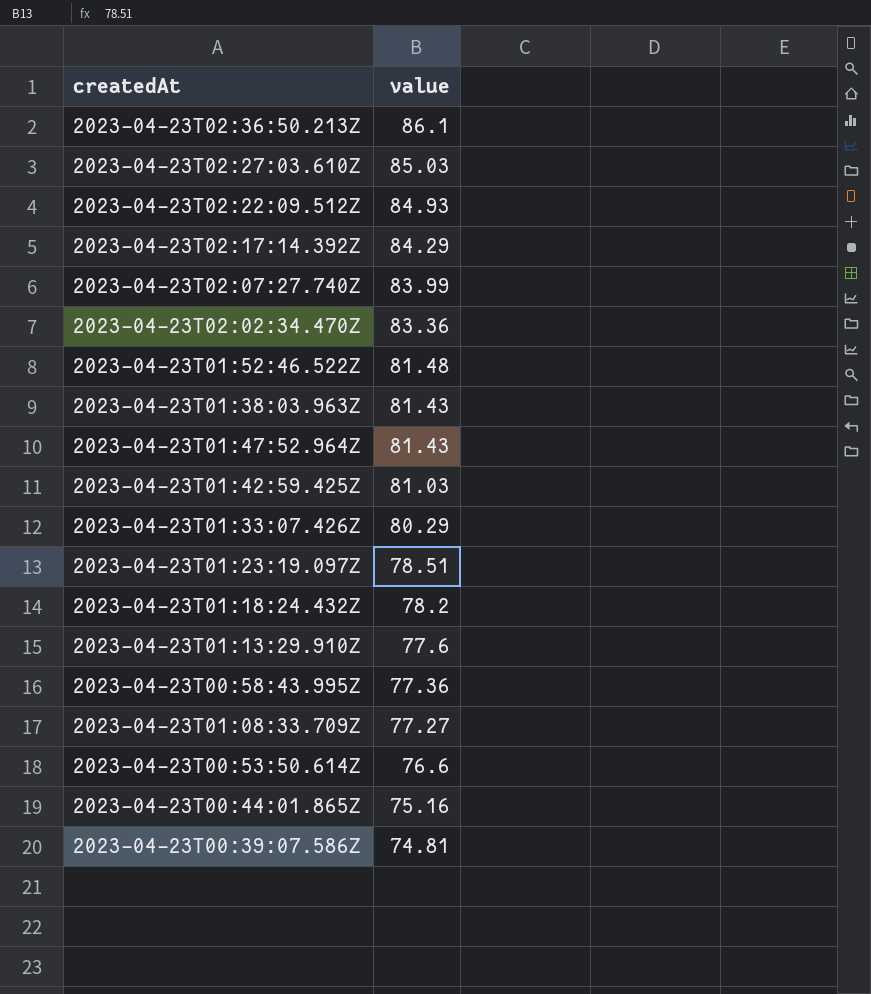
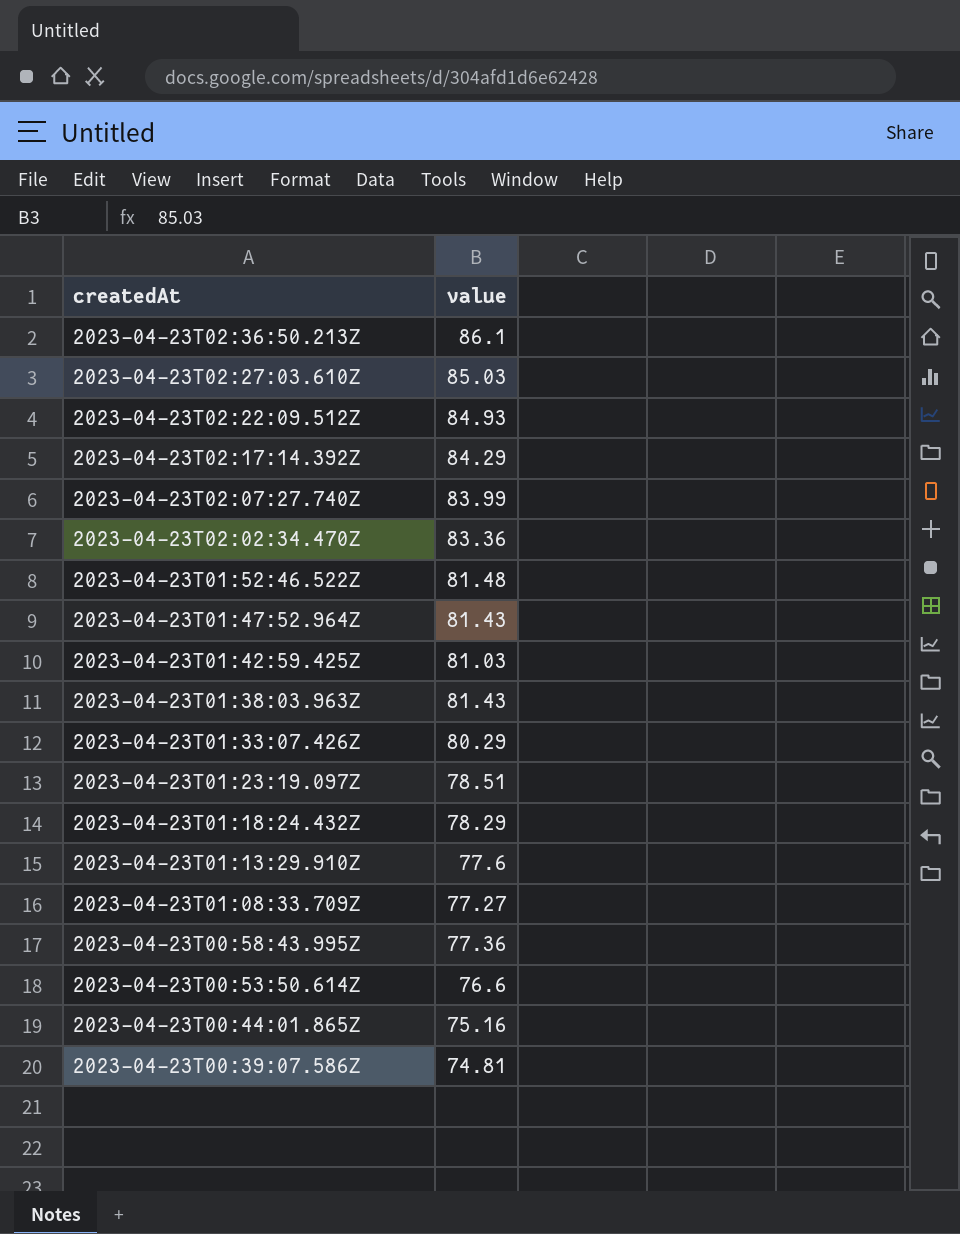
row order: value descending -> createdAt descending
2023-04-23T01:18:24.432Z | value: 78.2 -> 78.29

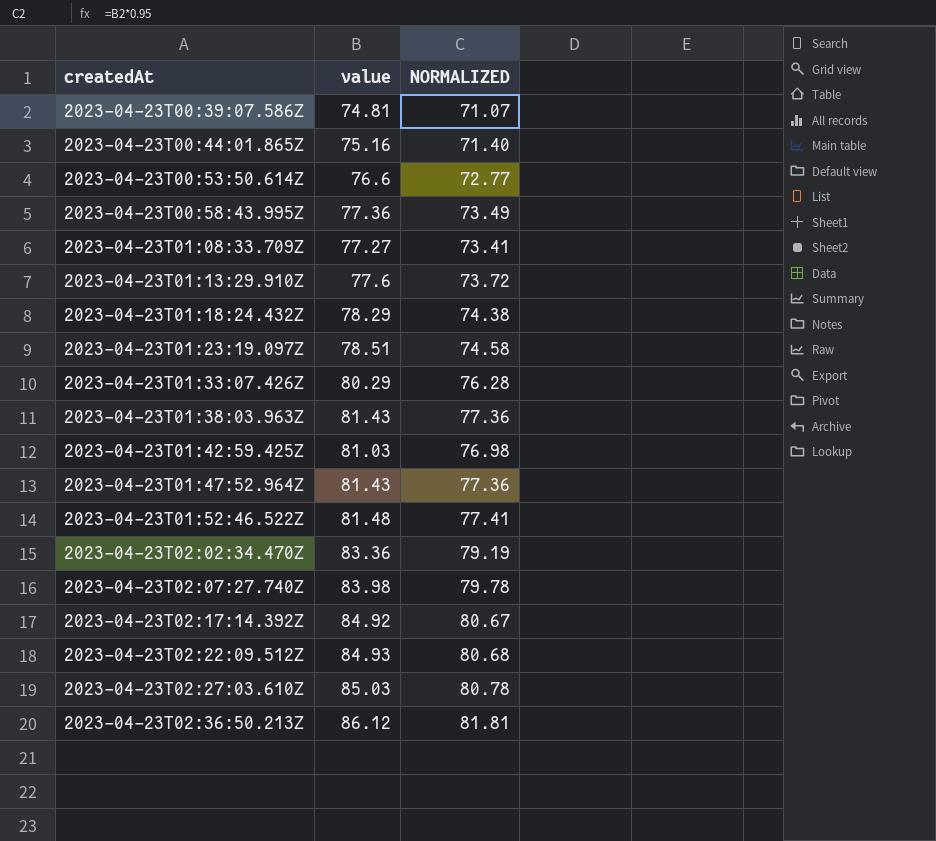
row order: createdAt descending -> createdAt ascending
column NORMALIZED | formula: none -> [value] * 0.95
2023-04-23T02:07:27.740Z | value: 83.99 -> 83.98
2023-04-23T02:17:14.392Z | value: 84.29 -> 84.92
2023-04-23T02:36:50.213Z | value: 86.1 -> 86.12

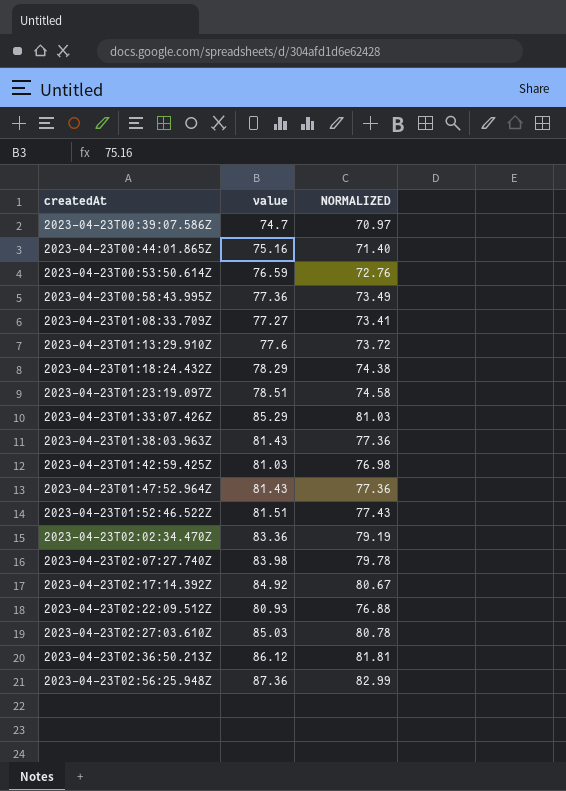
2023-04-23T00:39:07.586Z | value: 74.81 -> 74.7
2023-04-23T00:39:07.586Z | NORMALIZED: 71.07 -> 70.97
2023-04-23T00:53:50.614Z | value: 76.6 -> 76.59
2023-04-23T00:53:50.614Z | NORMALIZED: 72.77 -> 72.76
2023-04-23T01:33:07.426Z | value: 80.29 -> 85.29
2023-04-23T01:33:07.426Z | NORMALIZED: 76.28 -> 81.03
2023-04-23T01:52:46.522Z | value: 81.48 -> 81.51
2023-04-23T01:52:46.522Z | NORMALIZED: 77.41 -> 77.43
2023-04-23T02:22:09.512Z | value: 84.93 -> 80.93
2023-04-23T02:22:09.512Z | NORMALIZED: 80.68 -> 76.88
row 2023-04-23T02:56:25.948Z: none -> 87.36 | 82.99

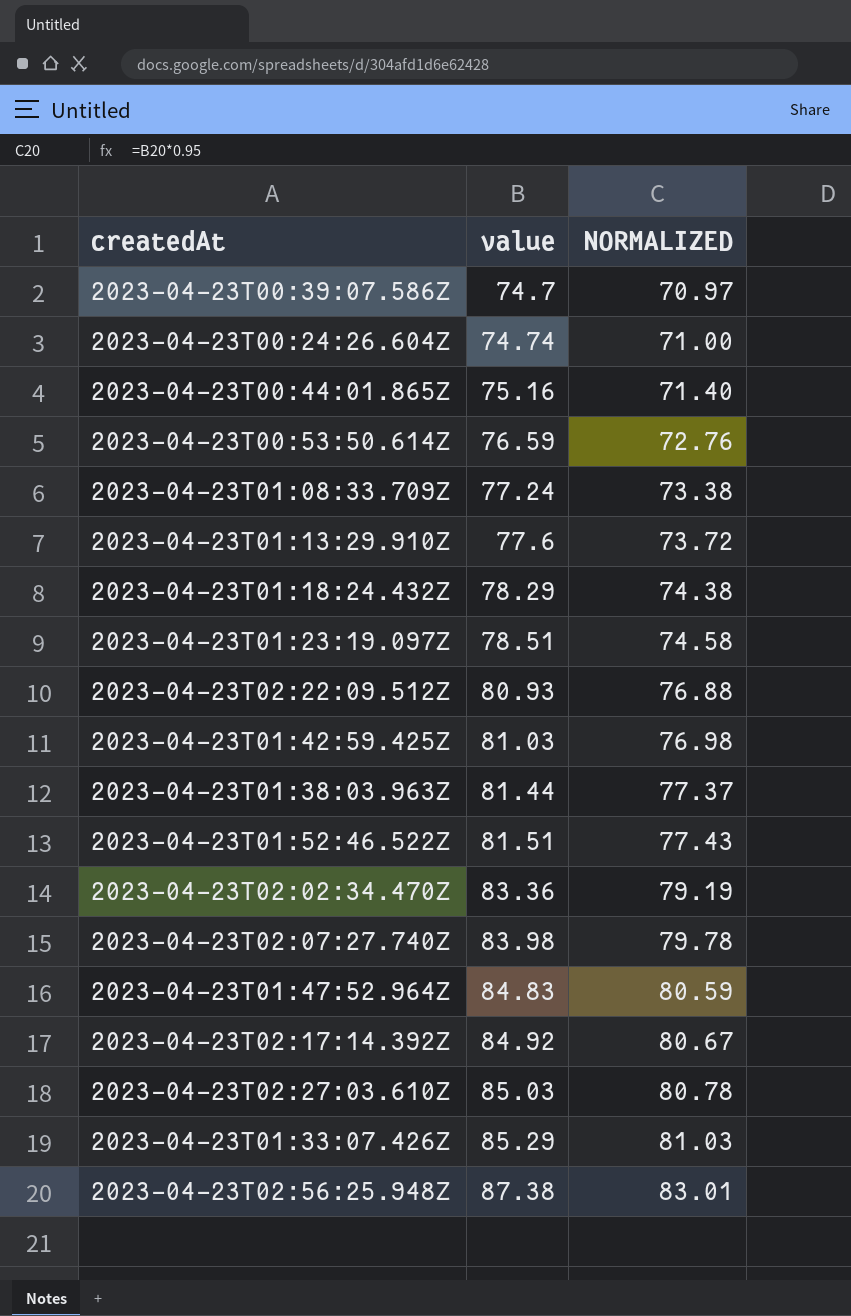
row order: createdAt ascending -> value ascending
row 2023-04-23T00:58:43.995Z: 77.36 | 73.49 -> none
row 2023-04-23T02:36:50.213Z: 86.12 | 81.81 -> none
row 2023-04-23T00:24:26.604Z: none -> 74.74 | 71.00
2023-04-23T01:08:33.709Z | value: 77.27 -> 77.24
2023-04-23T01:08:33.709Z | NORMALIZED: 73.41 -> 73.38
2023-04-23T01:38:03.963Z | value: 81.43 -> 81.44
2023-04-23T01:38:03.963Z | NORMALIZED: 77.36 -> 77.37
2023-04-23T01:47:52.964Z | value: 81.43 -> 84.83
2023-04-23T01:47:52.964Z | NORMALIZED: 77.36 -> 80.59
2023-04-23T02:56:25.948Z | value: 87.36 -> 87.38
2023-04-23T02:56:25.948Z | NORMALIZED: 82.99 -> 83.01

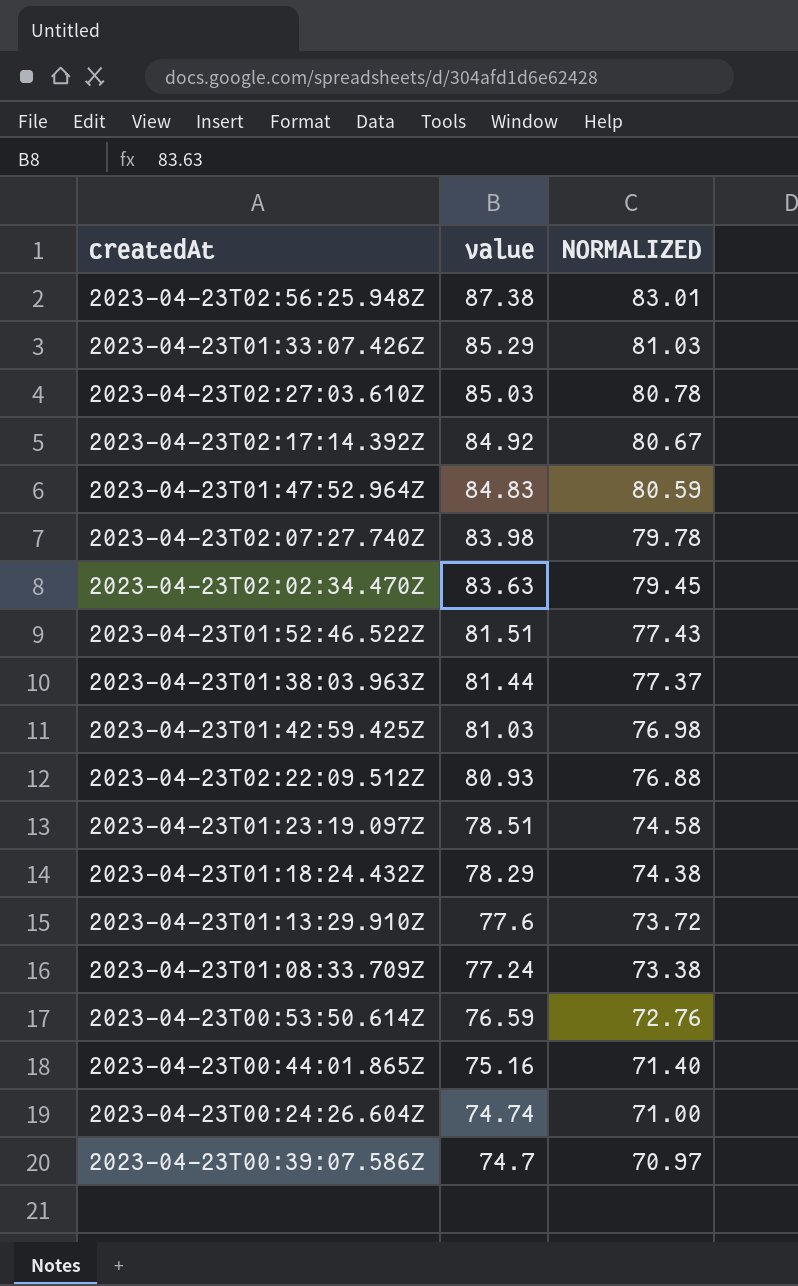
row order: value ascending -> value descending
2023-04-23T02:02:34.470Z | value: 83.36 -> 83.63
2023-04-23T02:02:34.470Z | NORMALIZED: 79.19 -> 79.45

